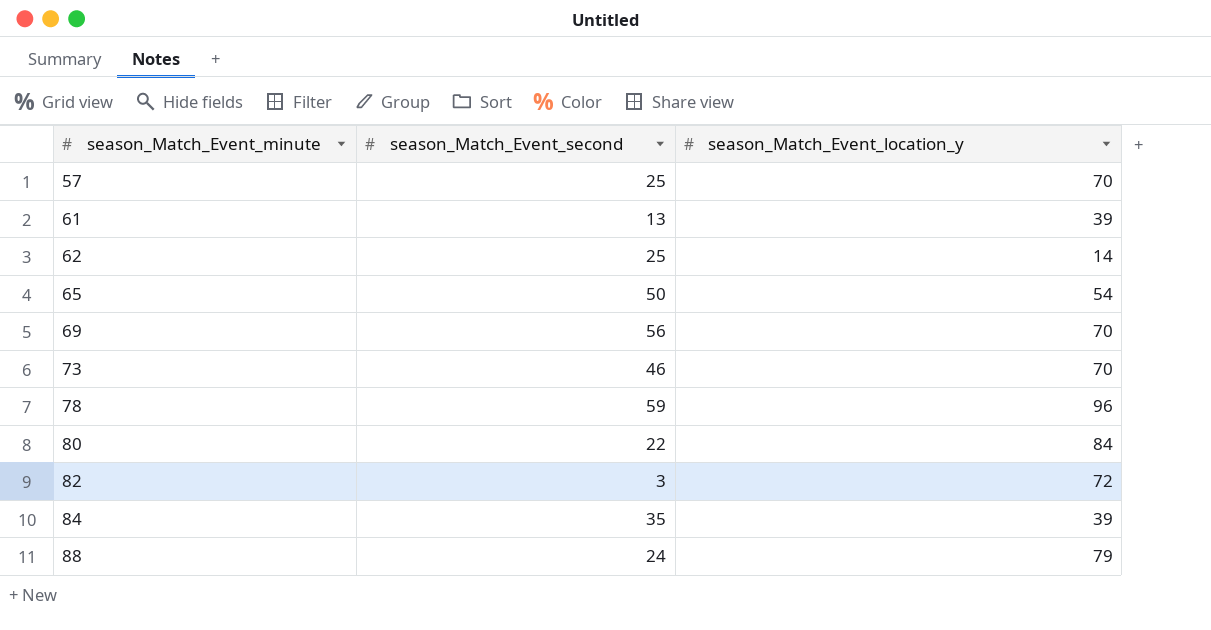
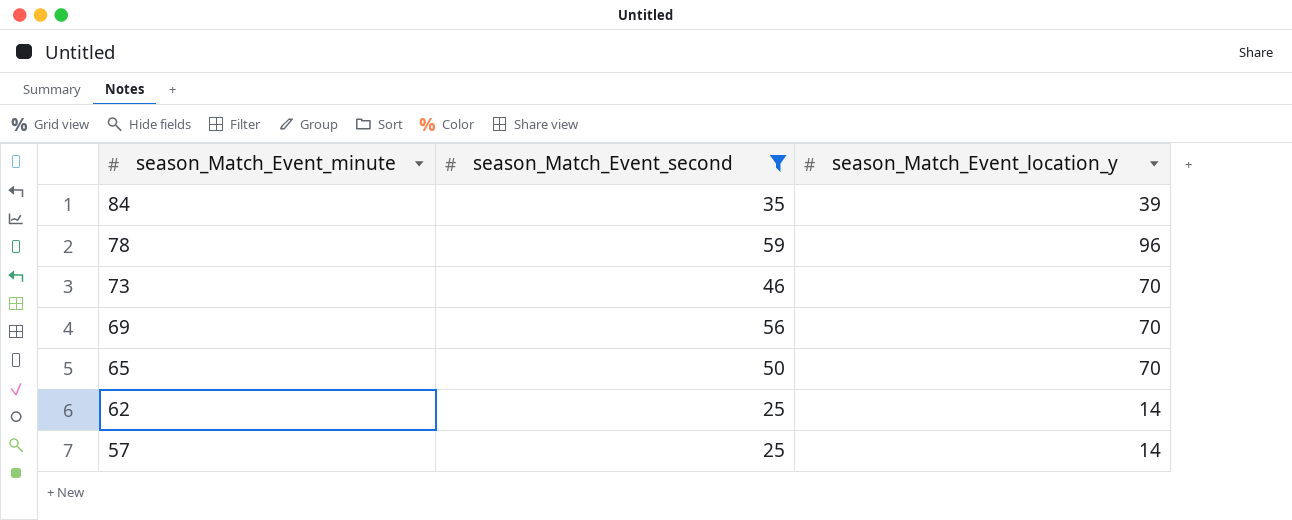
filter: none -> season_Match_Event_second >= 25
row order: season_Match_Event_minute ascending -> season_Match_Event_minute descending
65 | season_Match_Event_location_y: 54 -> 70
57 | season_Match_Event_location_y: 70 -> 14

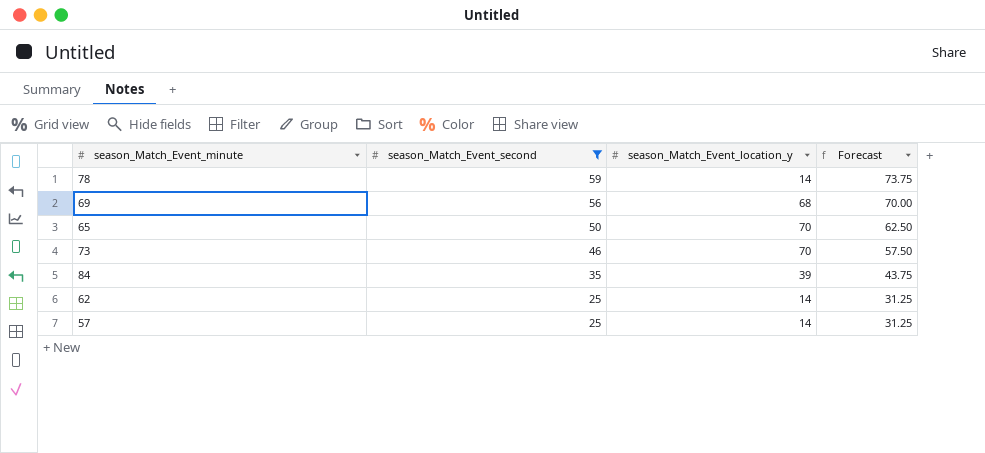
row order: season_Match_Event_minute descending -> season_Match_Event_second descending
column Forecast | formula: none -> [season_Match_Event_second] * 1.25
78 | season_Match_Event_location_y: 96 -> 14
69 | season_Match_Event_location_y: 70 -> 68

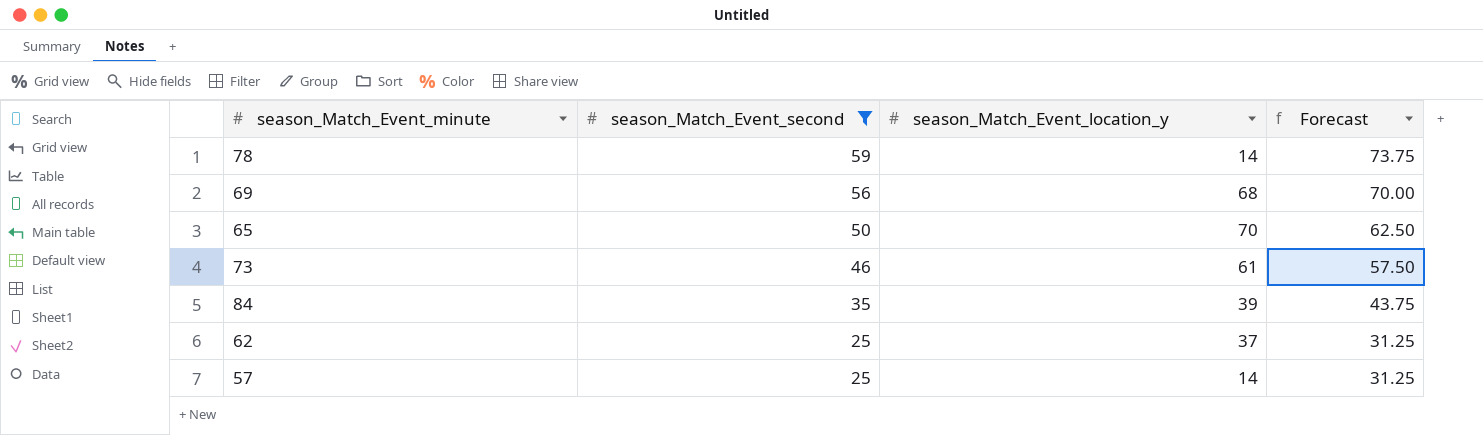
73 | season_Match_Event_location_y: 70 -> 61
62 | season_Match_Event_location_y: 14 -> 37

